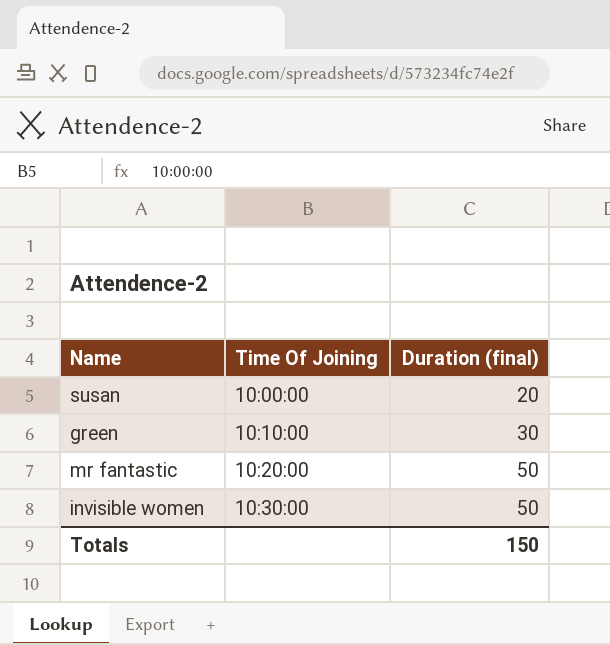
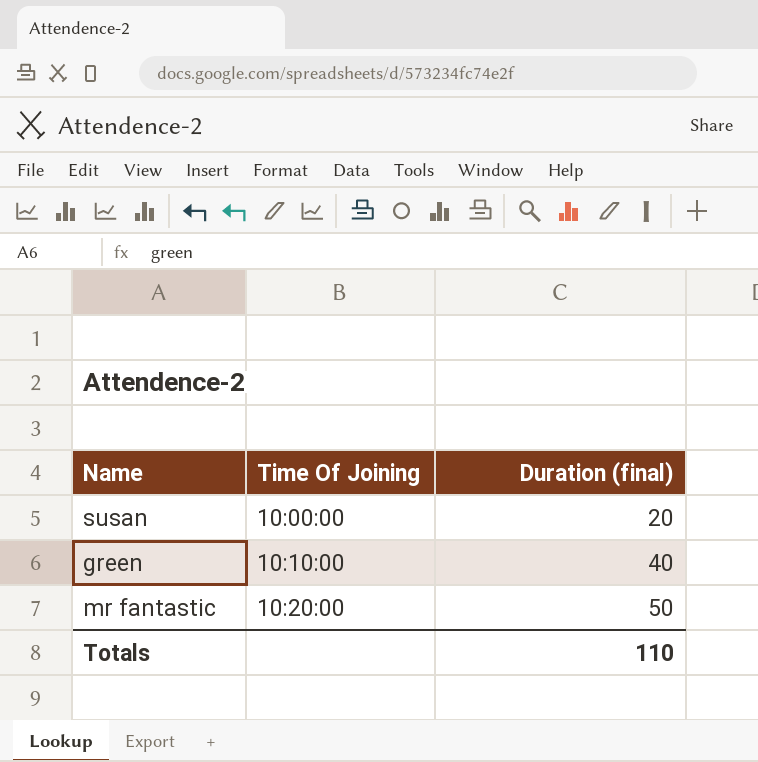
row invisible women: 10:30:00 | 50 -> none
green | Duration (final): 30 -> 40
Totals | Duration (final): 150 -> 110

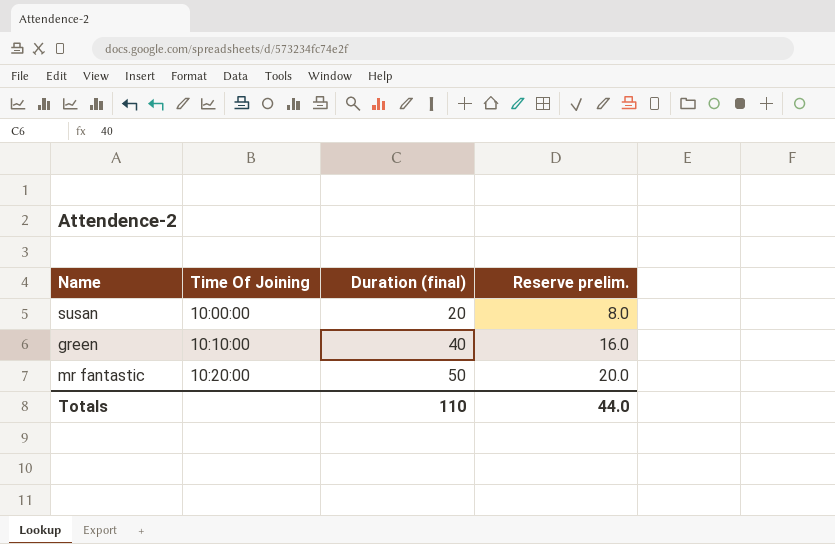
column Reserve prelim. | formula: none -> [Duration (final)] * 0.4

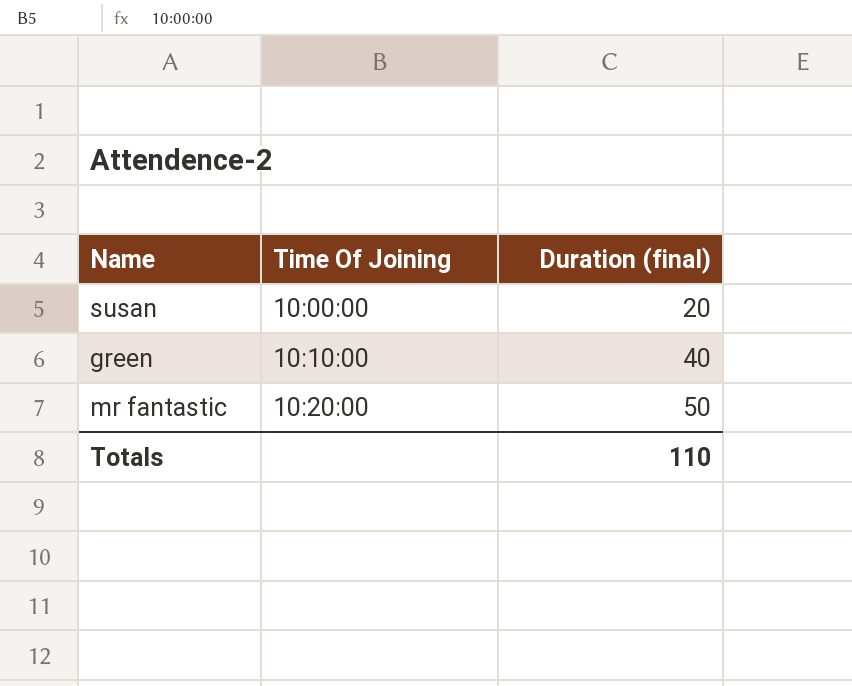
column Reserve prelim. | formula: [Duration (final)] * 0.4 -> none

